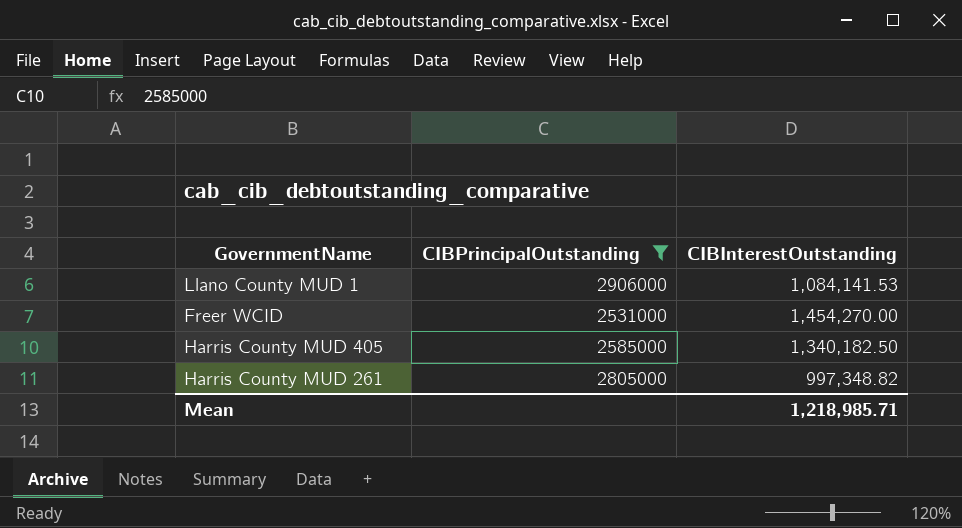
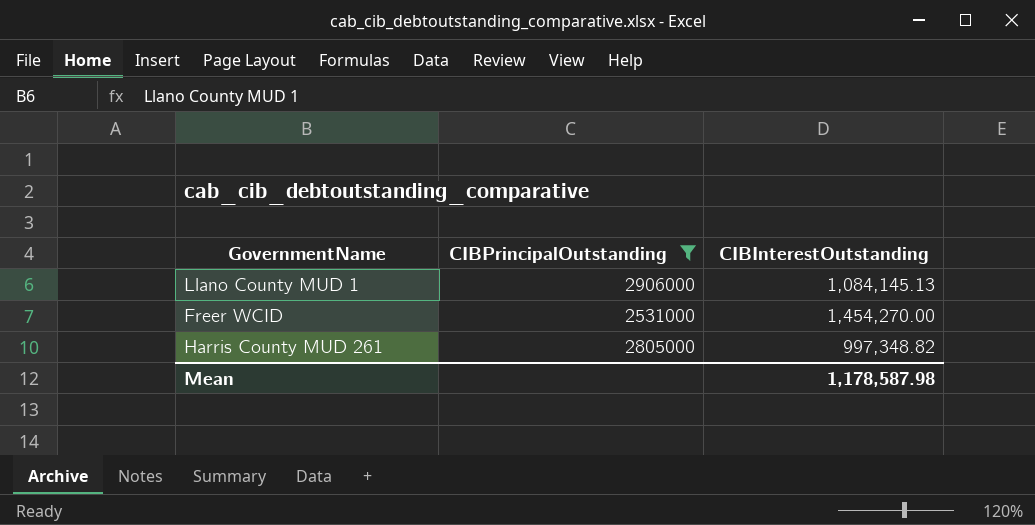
row Harris County MUD 405: 2585000 | 1,340,182.50 -> none
Llano County MUD 1 | CIBInterestOutstanding: 1,084,141.53 -> 1,084,145.13
Mean | CIBInterestOutstanding: 1,218,985.71 -> 1,178,587.98

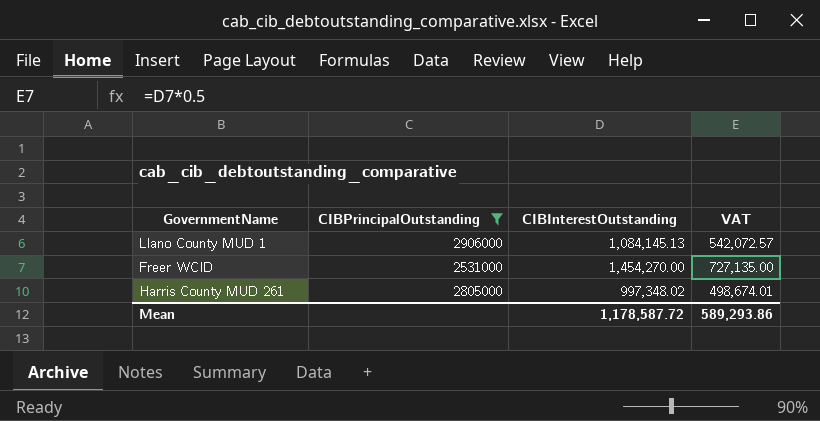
column VAT | formula: none -> [CIBInterestOutstanding] * 0.5
Harris County MUD 261 | CIBInterestOutstanding: 997,348.82 -> 997,348.02
Mean | CIBInterestOutstanding: 1,178,587.98 -> 1,178,587.72

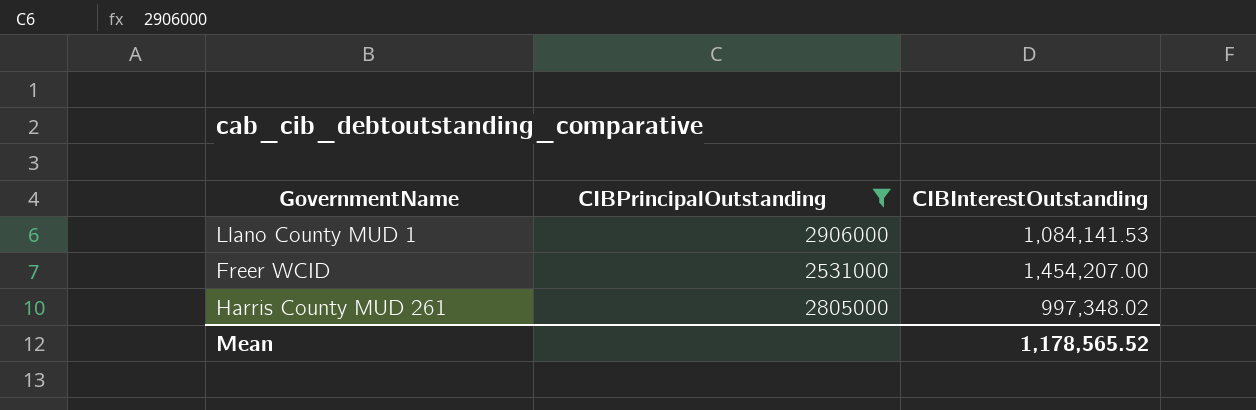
column VAT | formula: [CIBInterestOutstanding] * 0.5 -> none
Llano County MUD 1 | CIBInterestOutstanding: 1,084,145.13 -> 1,084,141.53
Freer WCID | CIBInterestOutstanding: 1,454,270.00 -> 1,454,207.00
Mean | CIBInterestOutstanding: 1,178,587.72 -> 1,178,565.52

